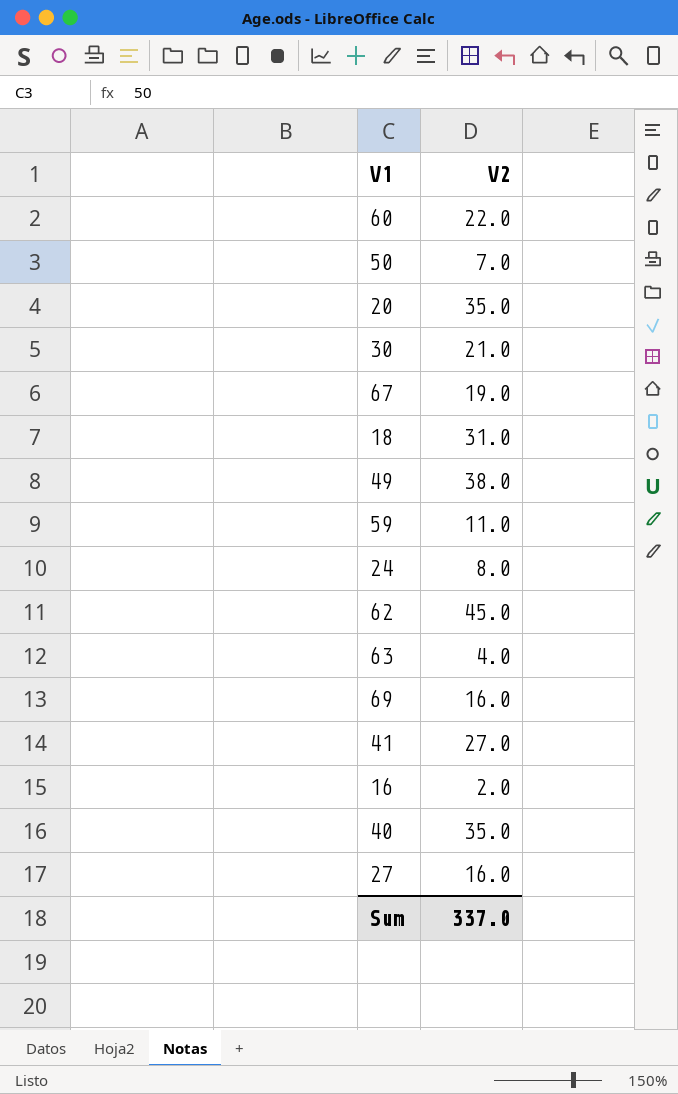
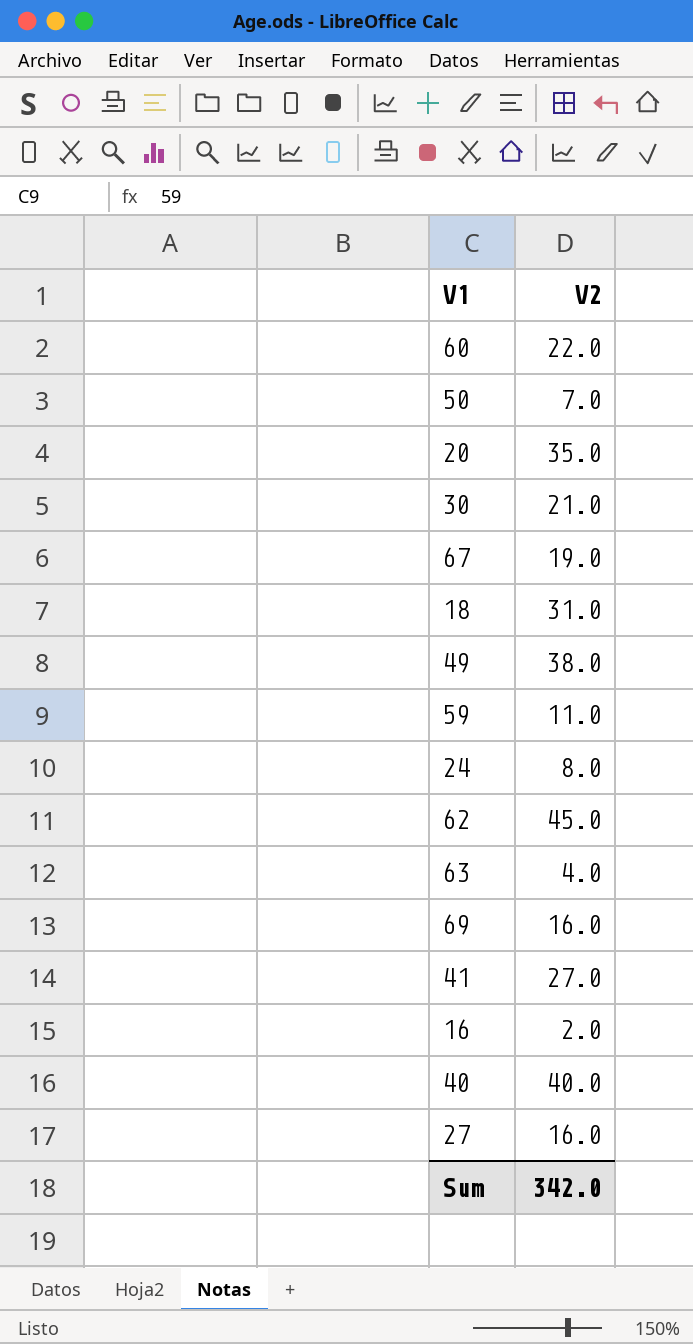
40 | V2: 35.0 -> 40.0
Sum | V2: 337.0 -> 342.0

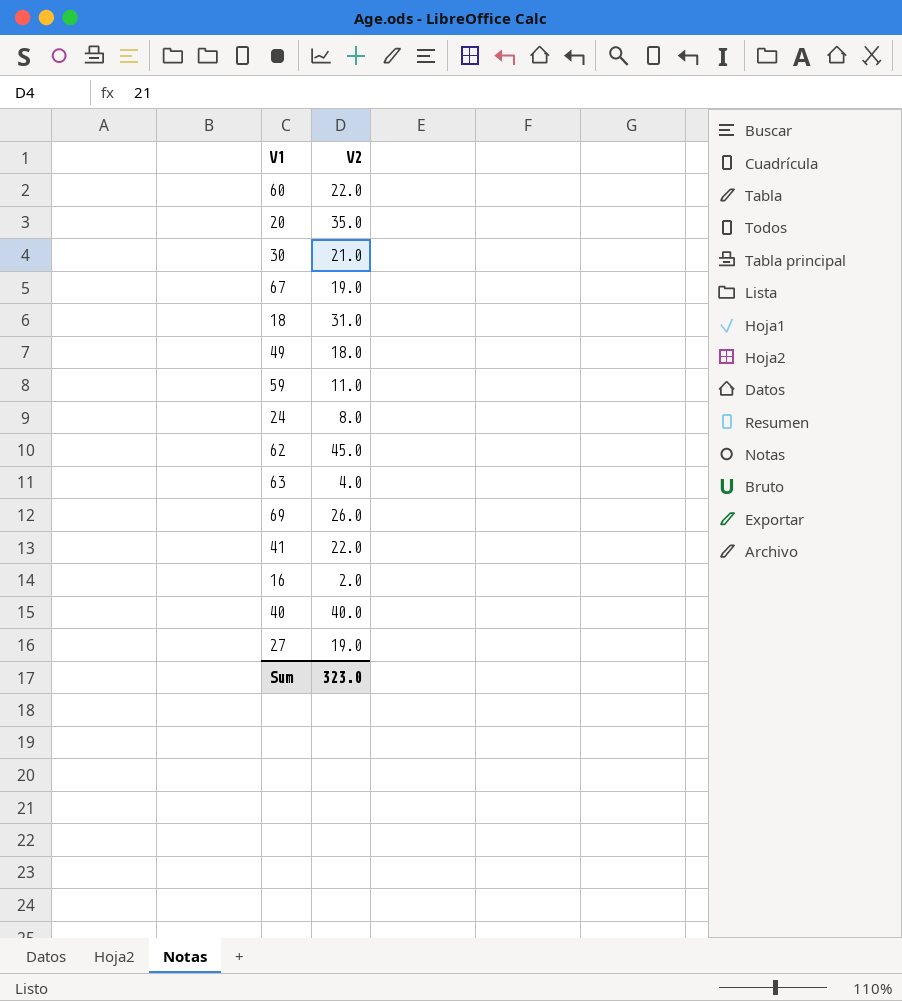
row 50: 7.0 -> none
49 | V2: 38.0 -> 18.0
69 | V2: 16.0 -> 26.0
41 | V2: 27.0 -> 22.0
27 | V2: 16.0 -> 19.0
Sum | V2: 342.0 -> 323.0

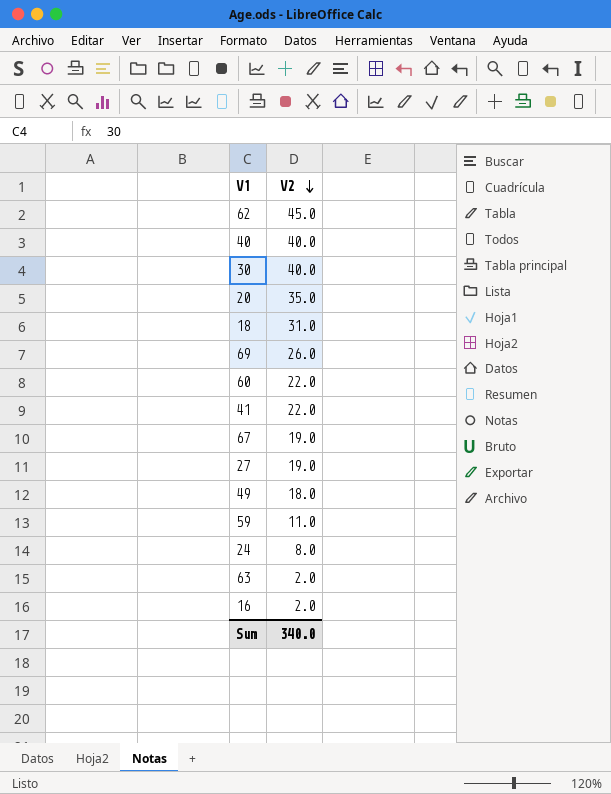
row order: none -> V2 descending
30 | V2: 21.0 -> 40.0
63 | V2: 4.0 -> 2.0
Sum | V2: 323.0 -> 340.0

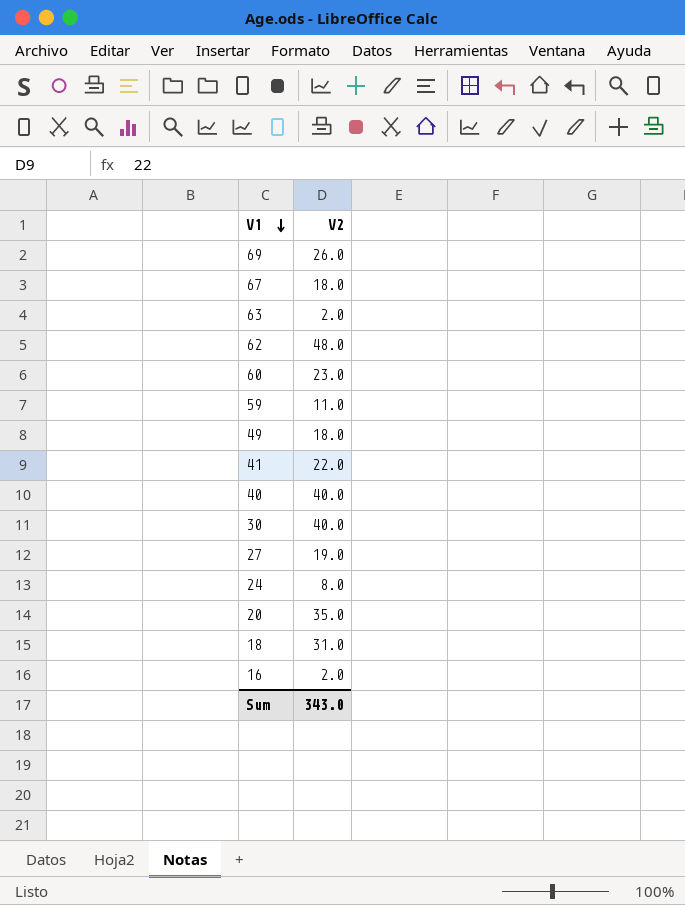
row order: V2 descending -> V1 descending
67 | V2: 19.0 -> 18.0
62 | V2: 45.0 -> 48.0
60 | V2: 22.0 -> 23.0
Sum | V2: 340.0 -> 343.0

